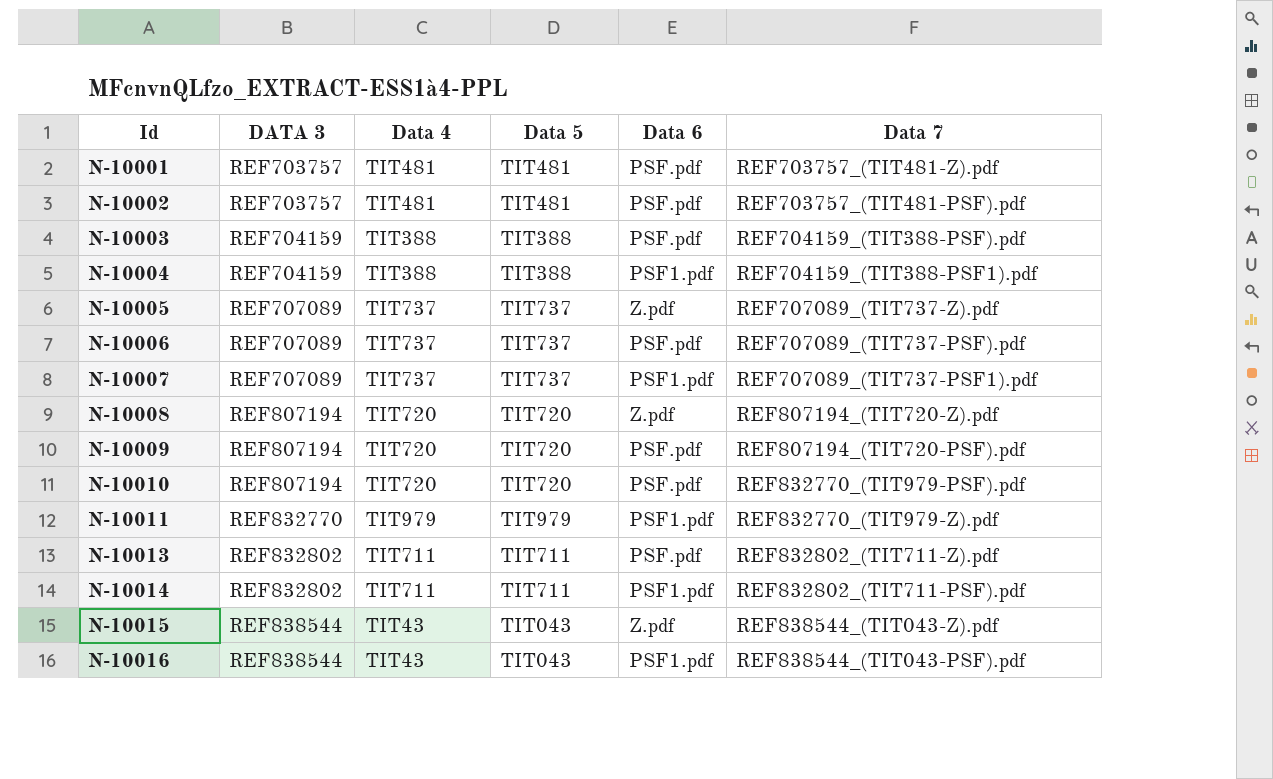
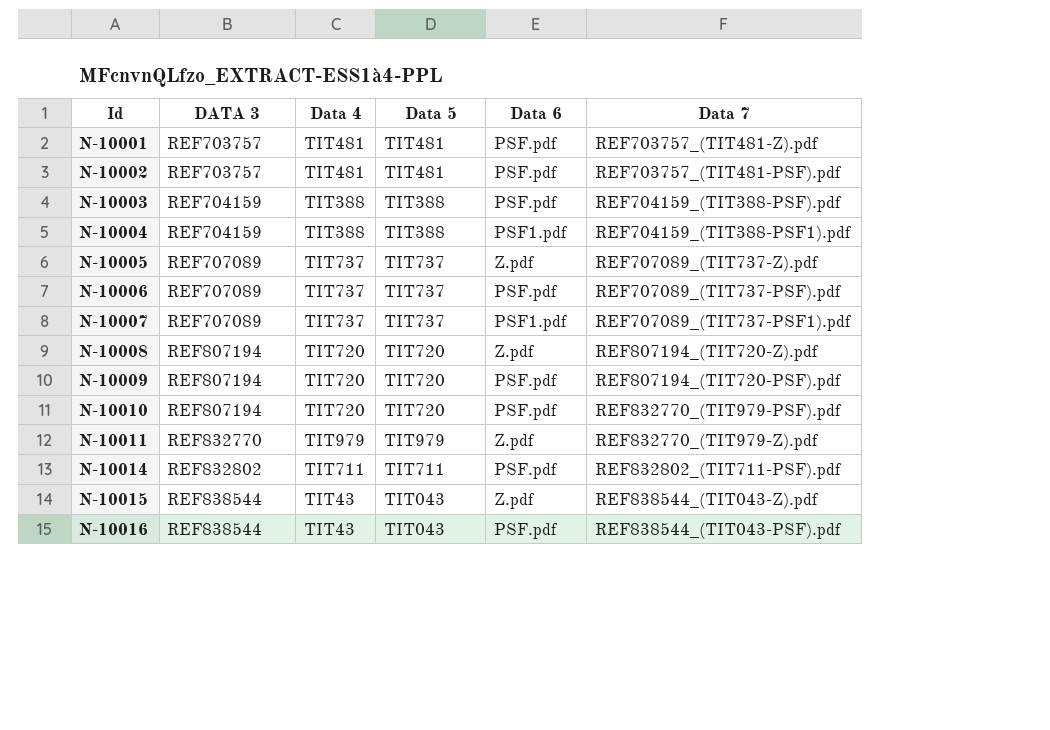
row N-10013: REF832802 | TIT711 | TIT711 | PSF.pdf | REF832802_(TIT711-Z).pdf -> none
N-10011 | Data 6: PSF1.pdf -> Z.pdf
N-10014 | Data 6: PSF1.pdf -> PSF.pdf
N-10016 | Data 6: PSF1.pdf -> PSF.pdf

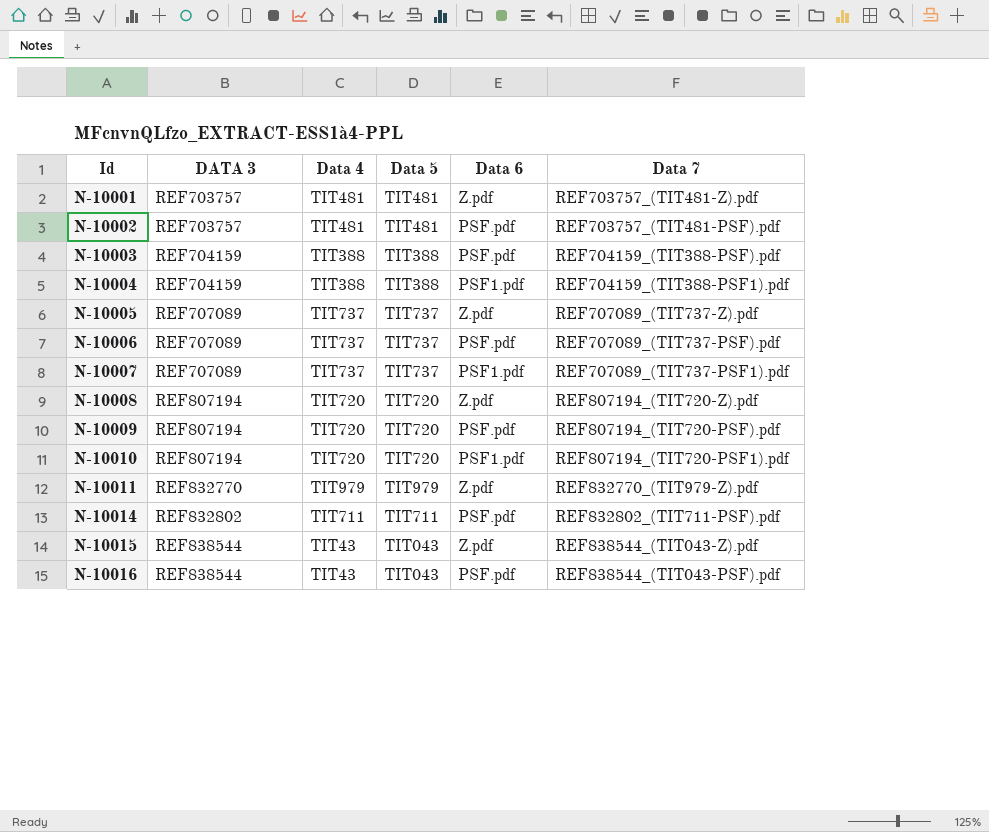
N-10001 | Data 6: PSF.pdf -> Z.pdf
N-10010 | Data 6: PSF.pdf -> PSF1.pdf
N-10010 | Data 7: REF832770_(TIT979-PSF).pdf -> REF807194_(TIT720-PSF1).pdf

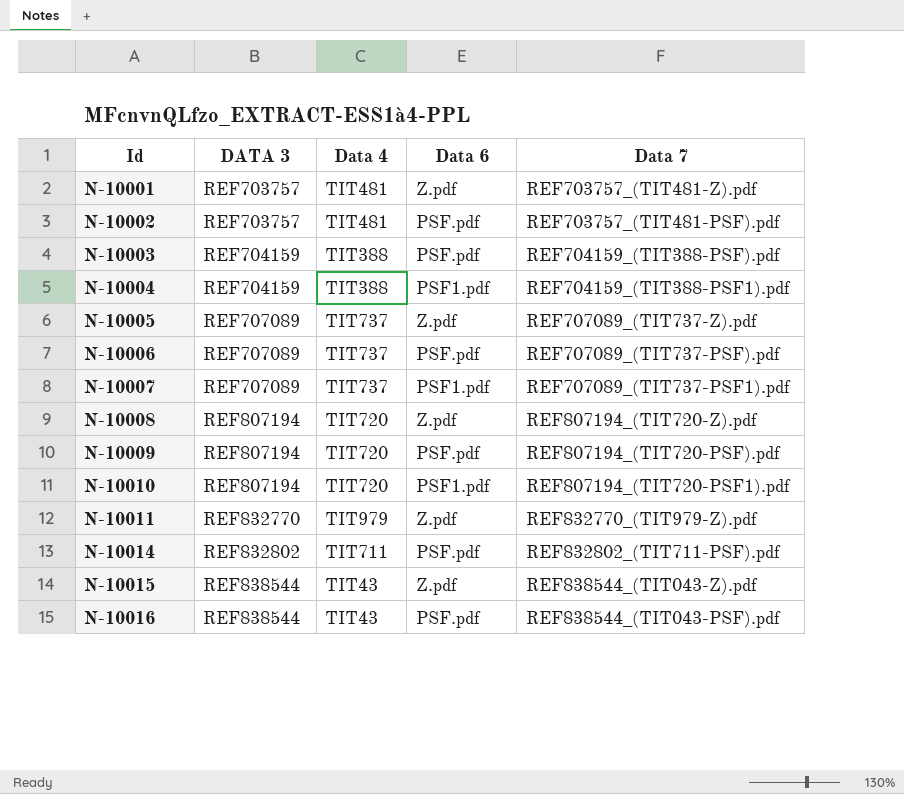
column Data 5 | position: 4 -> none

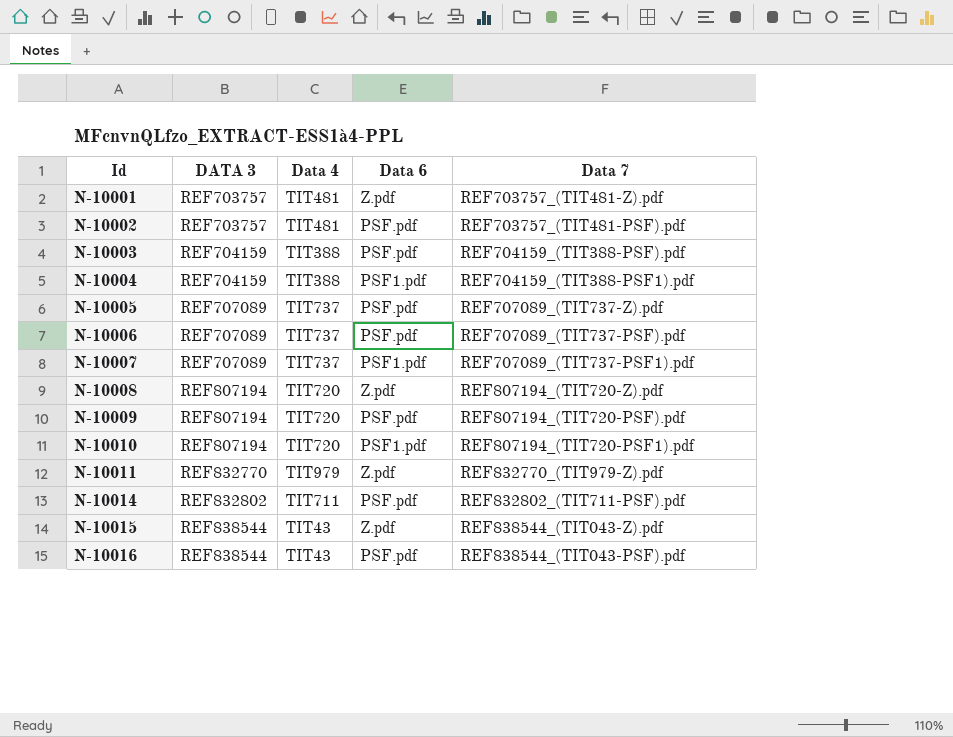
N-10005 | Data 6: Z.pdf -> PSF.pdf

